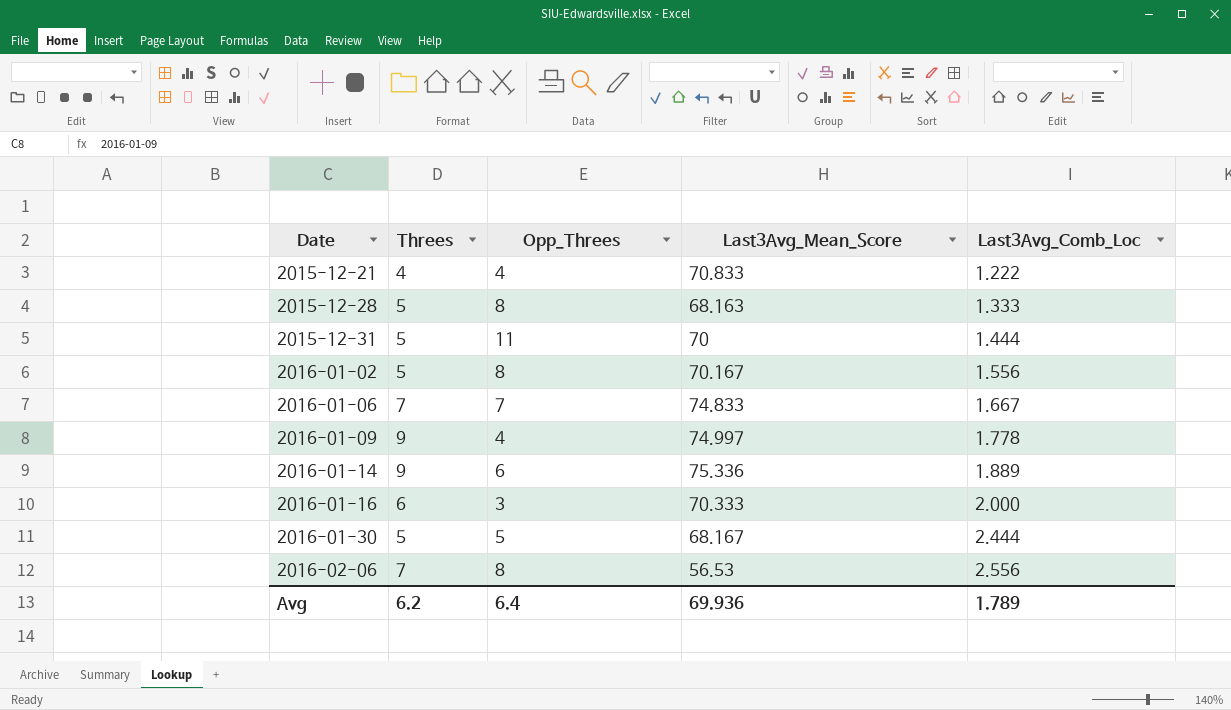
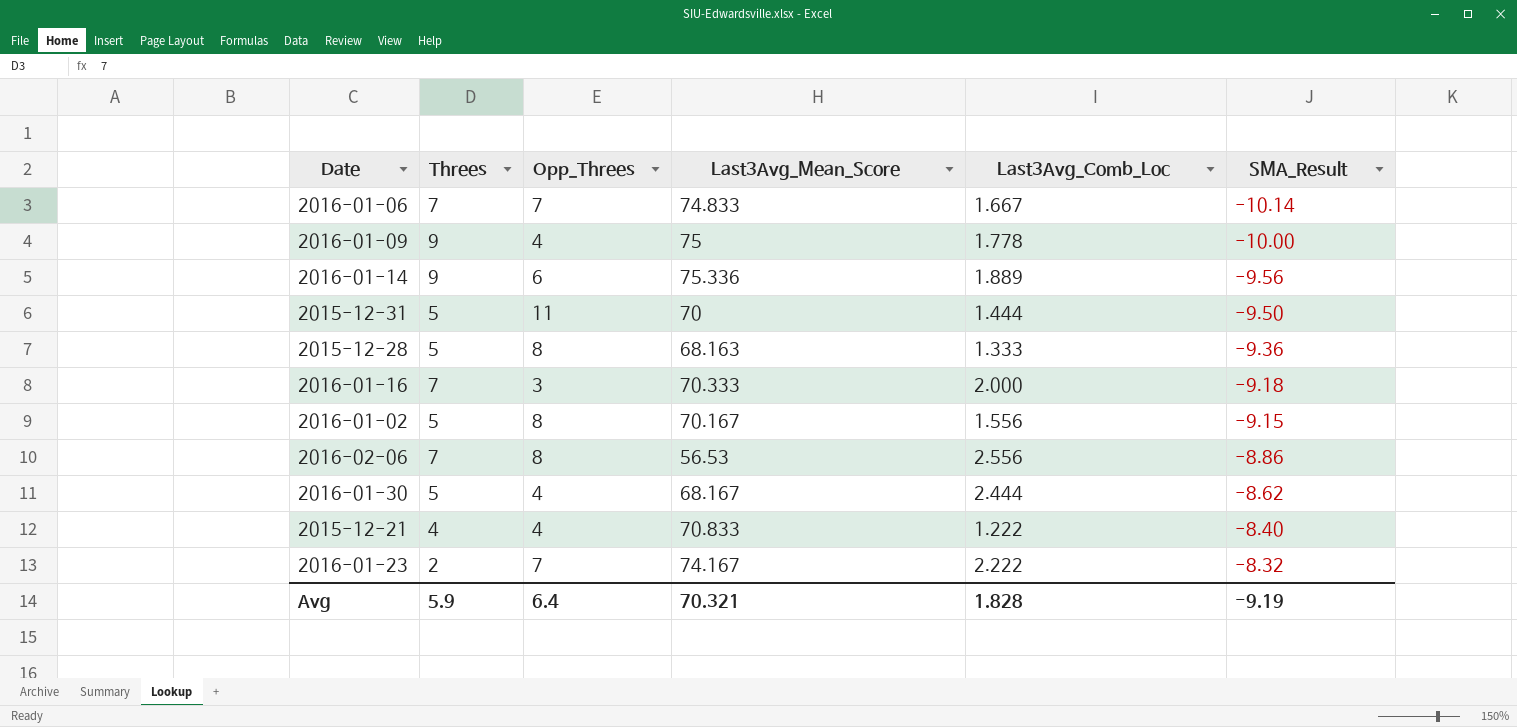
row order: Date ascending -> SMA_Result ascending
column SMA_Result | position: none -> 6
2016-01-09 | Last3Avg_Mean_Score: 74.997 -> 75
2016-01-16 | Threes: 6 -> 7
2016-01-30 | Opp_Threes: 5 -> 4
row 2016-01-23: none -> 2 | 7 | 74.167 | 2.222 | -8.32
Avg | Threes: 6.2 -> 5.9
Avg | Last3Avg_Mean_Score: 69.936 -> 70.321
Avg | Last3Avg_Comb_Loc: 1.789 -> 1.828

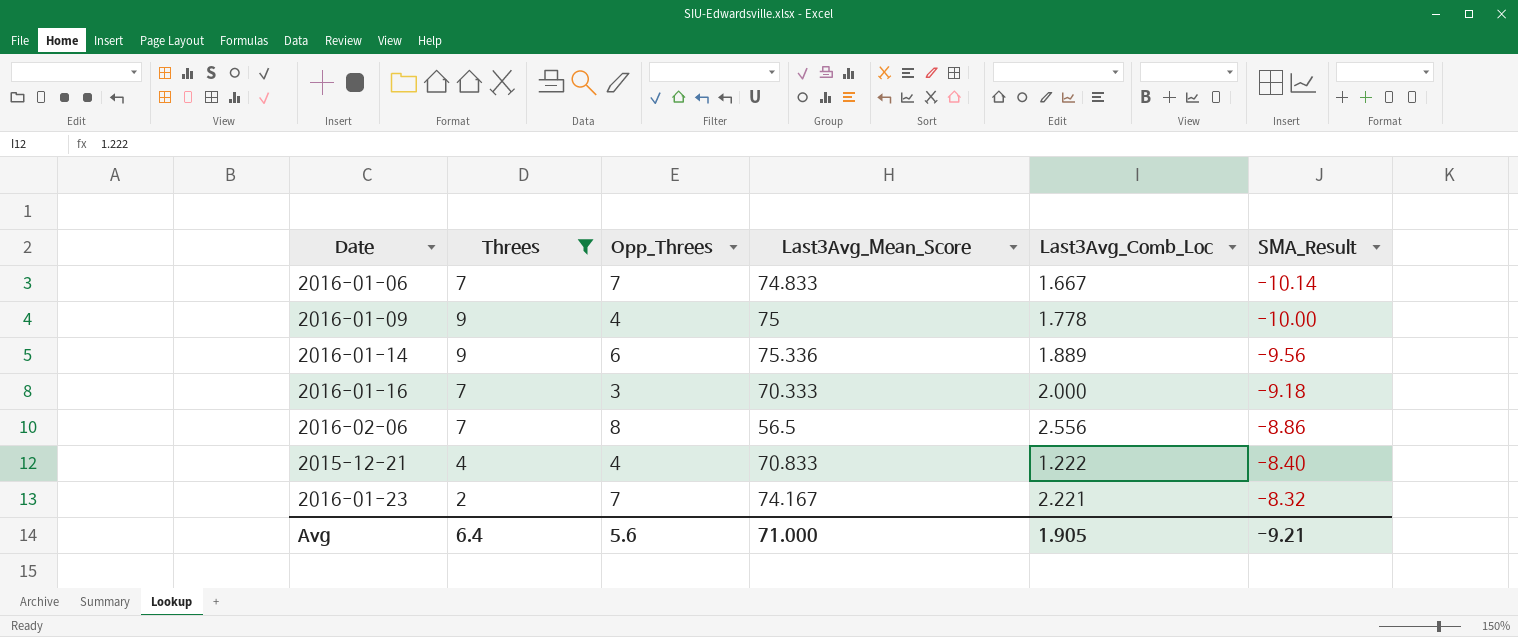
filter: none -> Threes != 5
2016-02-06 | Last3Avg_Mean_Score: 56.53 -> 56.5
2016-01-23 | Last3Avg_Comb_Loc: 2.222 -> 2.221
Avg | Threes: 5.9 -> 6.4
Avg | Opp_Threes: 6.4 -> 5.6
Avg | Last3Avg_Mean_Score: 70.321 -> 71.000
Avg | Last3Avg_Comb_Loc: 1.828 -> 1.905
Avg | SMA_Result: -9.19 -> -9.21

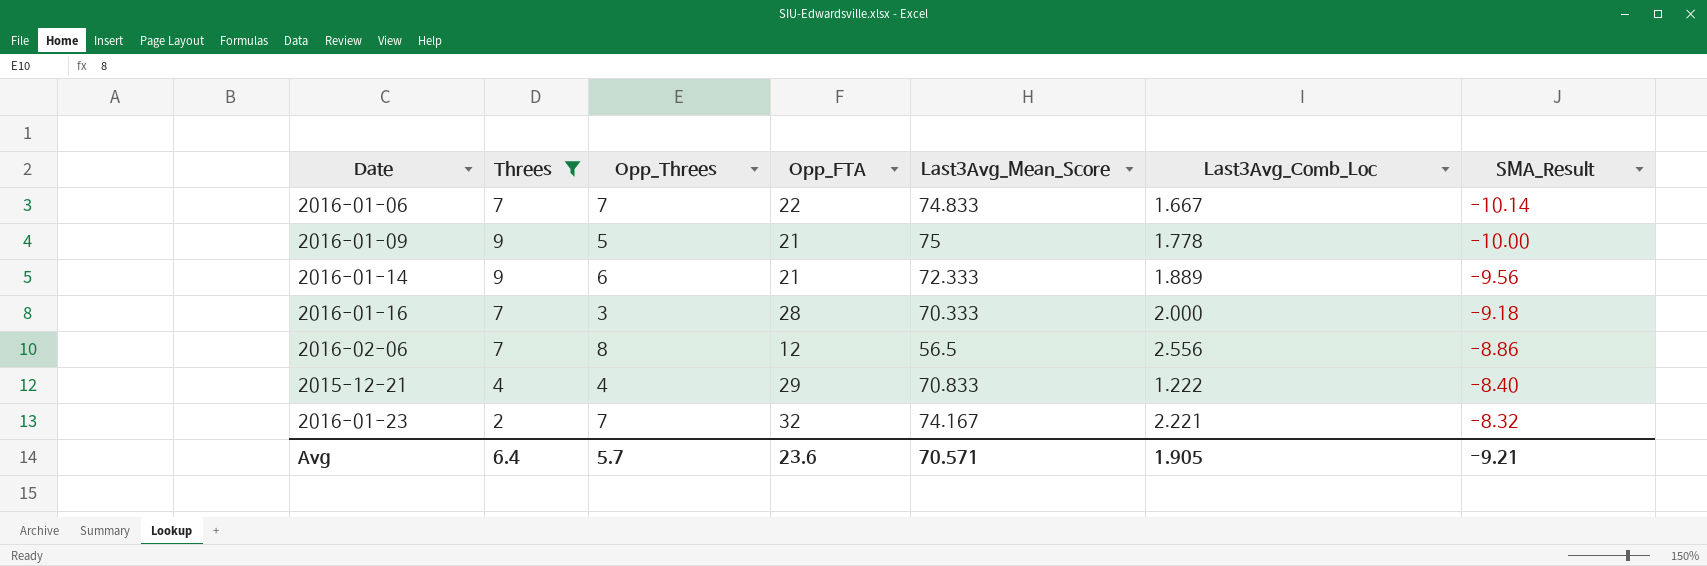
column Opp_FTA | position: none -> 4
2016-01-09 | Opp_Threes: 4 -> 5
2016-01-14 | Last3Avg_Mean_Score: 75.336 -> 72.333
Avg | Opp_Threes: 5.6 -> 5.7
Avg | Last3Avg_Mean_Score: 71.000 -> 70.571

